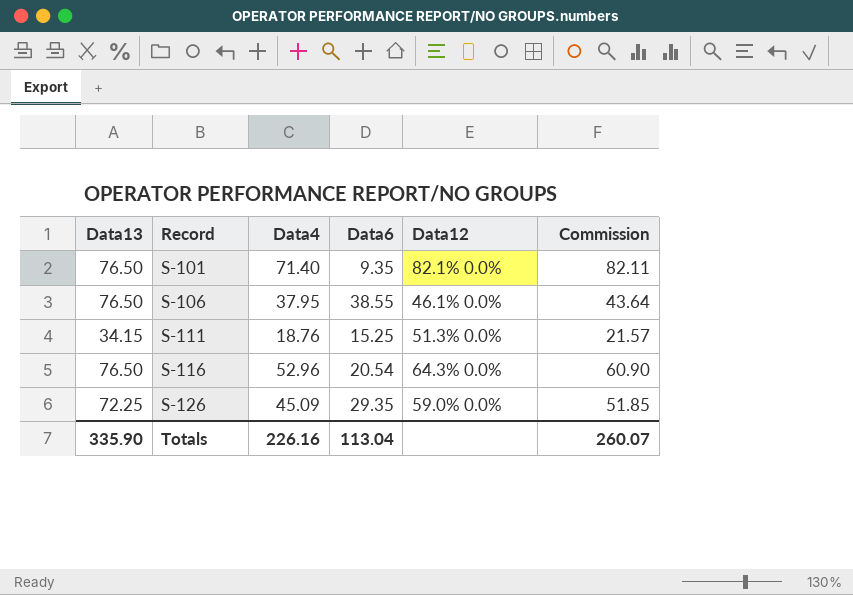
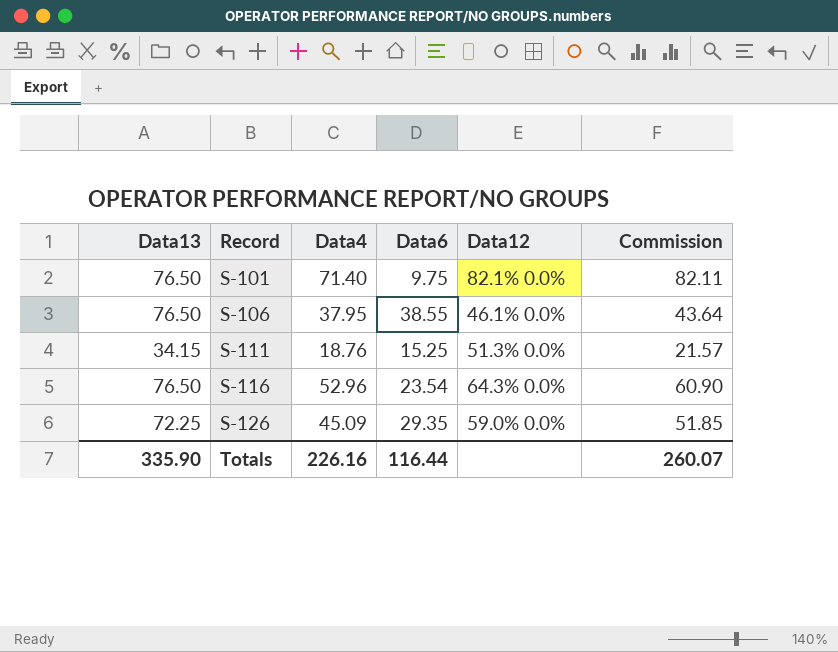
S-101 | Data6: 9.35 -> 9.75
S-116 | Data6: 20.54 -> 23.54
Totals | Data6: 113.04 -> 116.44

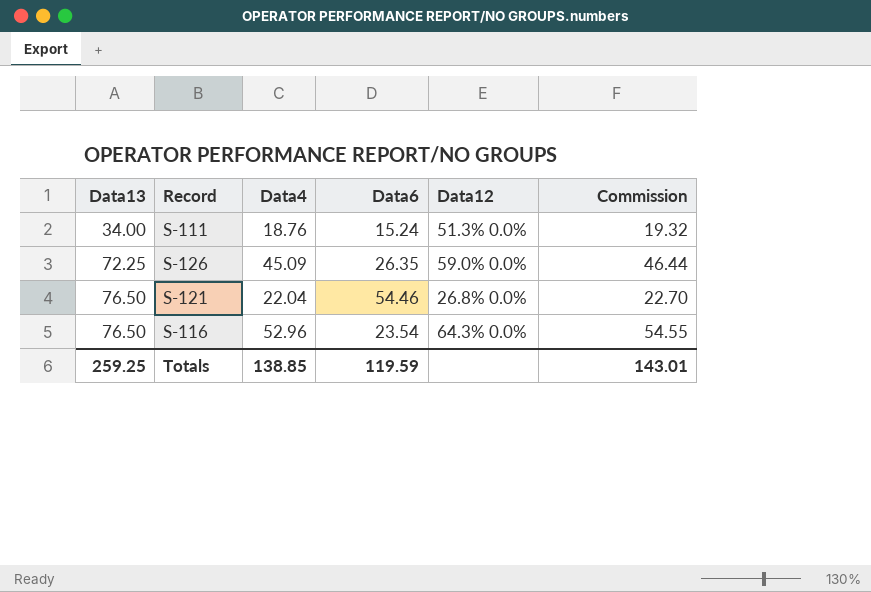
row order: Record ascending -> Data13 ascending
column Commission | formula: [Data4] * 1.15 -> [Data4] * 1.03
row S-101: 76.50 | 71.40 | 9.75 | 82.1% 0.0% | 82.11 -> none
row S-106: 76.50 | 37.95 | 38.55 | 46.1% 0.0% | 43.64 -> none
S-111 | Data13: 34.15 -> 34.00
S-111 | Data6: 15.25 -> 15.24
S-126 | Data6: 29.35 -> 26.35
row S-121: none -> 76.50 | 22.04 | 54.46 | 26.8% 0.0% | 22.70
Totals | Data13: 335.90 -> 259.25
Totals | Data4: 226.16 -> 138.85
Totals | Data6: 116.44 -> 119.59
Totals | Commission: 260.07 -> 143.01

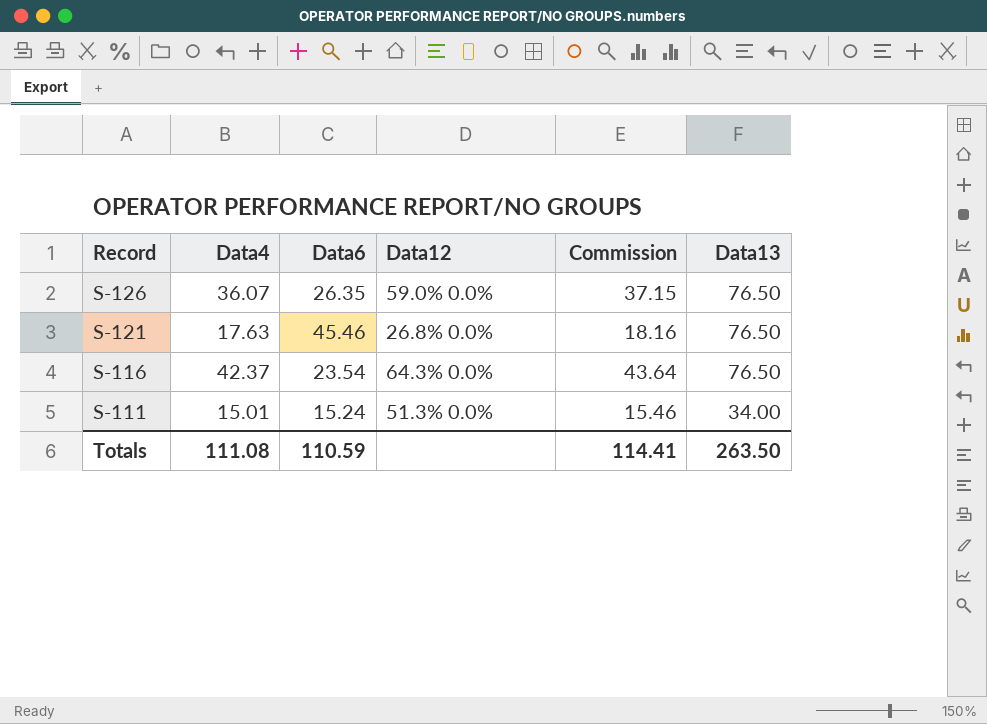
row order: Data13 ascending -> Record descending
column Data13 | position: 1 -> 6
S-126 | Data4: 45.09 -> 36.07
S-126 | Commission: 46.44 -> 37.15
S-126 | Data13: 72.25 -> 76.50
S-121 | Data4: 22.04 -> 17.63
S-121 | Data6: 54.46 -> 45.46
S-121 | Commission: 22.70 -> 18.16
S-116 | Data4: 52.96 -> 42.37
S-116 | Commission: 54.55 -> 43.64
S-111 | Data4: 18.76 -> 15.01
S-111 | Commission: 19.32 -> 15.46
Totals | Data4: 138.85 -> 111.08
Totals | Data6: 119.59 -> 110.59
Totals | Commission: 143.01 -> 114.41
Totals | Data13: 259.25 -> 263.50

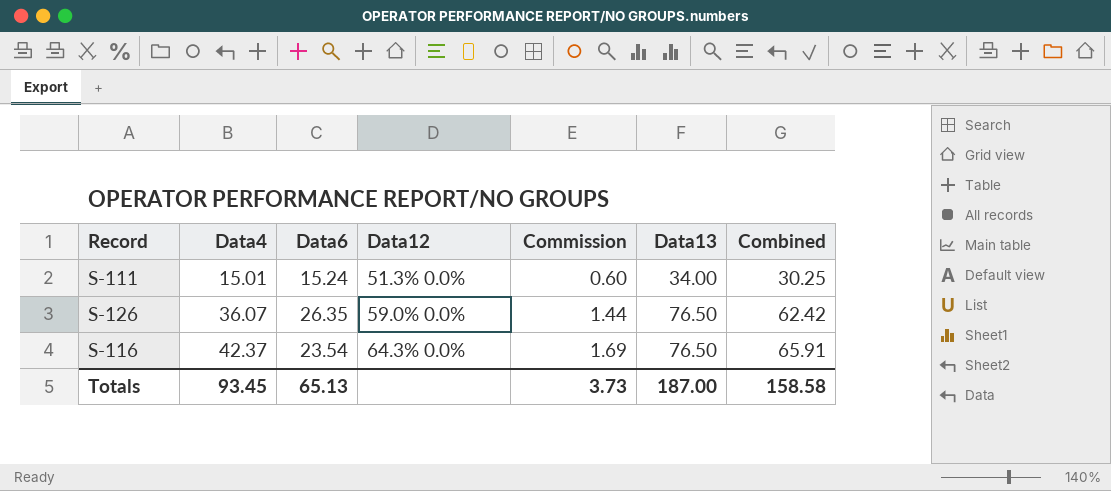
row order: Record descending -> Data4 ascending
column Commission | formula: [Data4] * 1.03 -> [Data4] * 0.04
column Combined | formula: none -> [Data4] + [Data6]
row S-121: 17.63 | 45.46 | 26.8% 0.0% | 18.16 | 76.50 -> none
Totals | Data4: 111.08 -> 93.45
Totals | Data6: 110.59 -> 65.13
Totals | Commission: 114.41 -> 3.73
Totals | Data13: 263.50 -> 187.00

